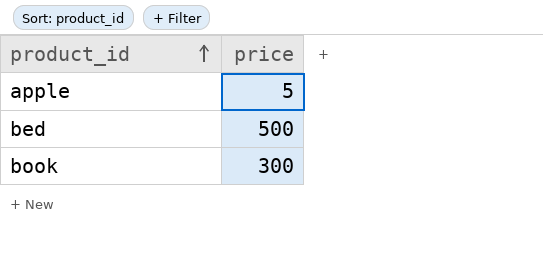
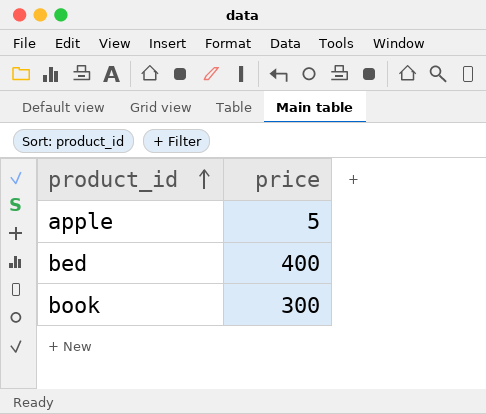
bed | price: 500 -> 400

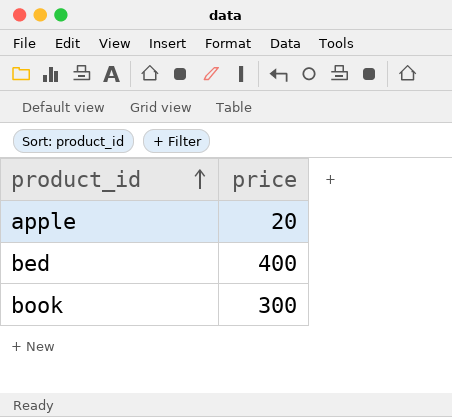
apple | price: 5 -> 20

